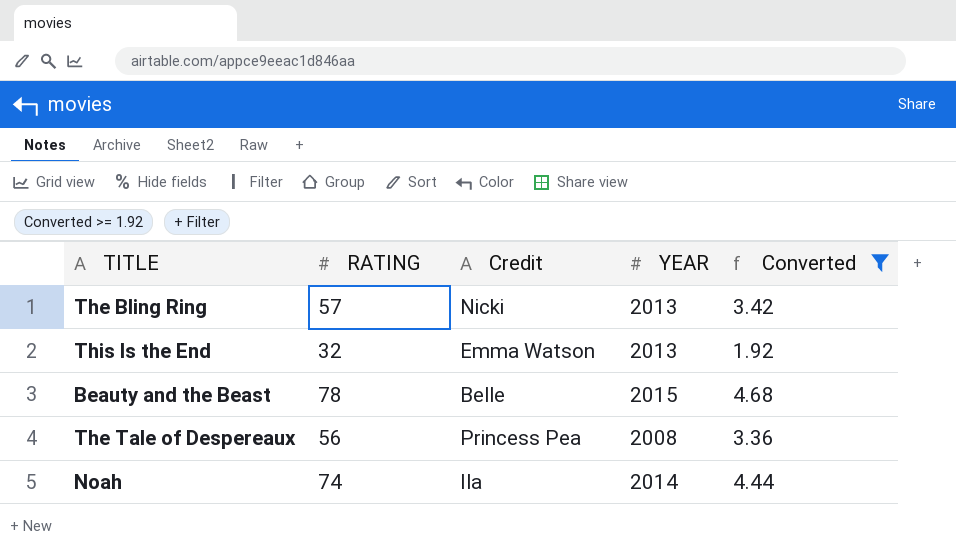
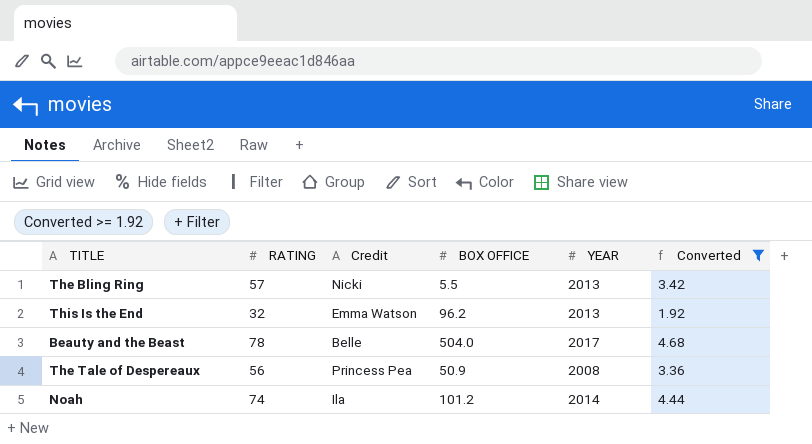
column BOX OFFICE | position: none -> 4
Beauty and the Beast | YEAR: 2015 -> 2017

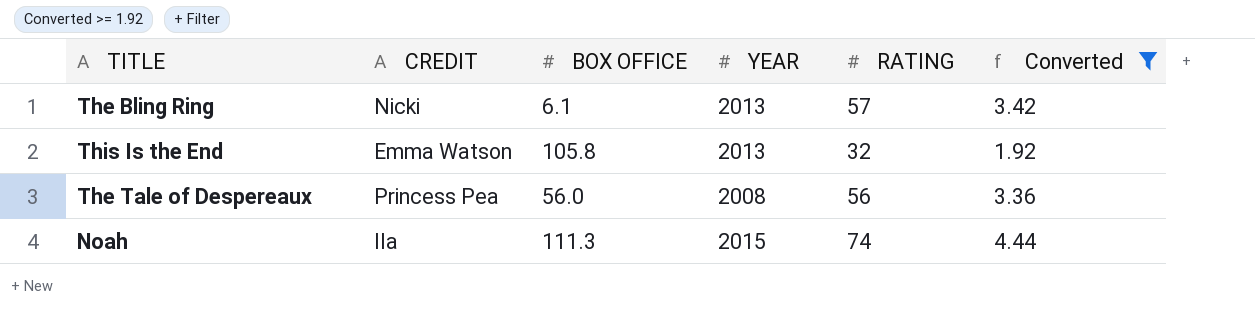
column name: Credit -> CREDIT
column RATING | position: 2 -> 5
row Beauty and the Beast: 78 | Belle | 504.0 | 2017 | 4.68 -> none
The Bling Ring | BOX OFFICE: 5.5 -> 6.1
This Is the End | BOX OFFICE: 96.2 -> 105.8
The Tale of Despereaux | BOX OFFICE: 50.9 -> 56.0
Noah | BOX OFFICE: 101.2 -> 111.3
Noah | YEAR: 2014 -> 2015

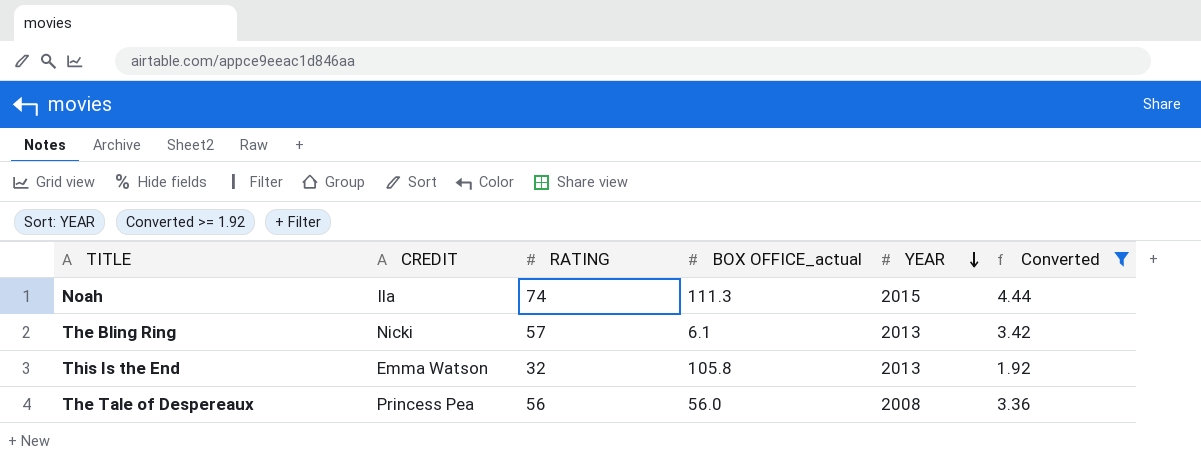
row order: none -> YEAR descending
column RATING | position: 5 -> 3
column name: BOX OFFICE -> BOX OFFICE_actual

